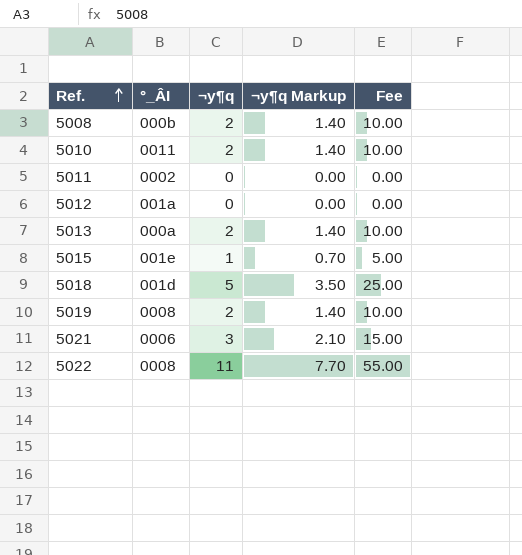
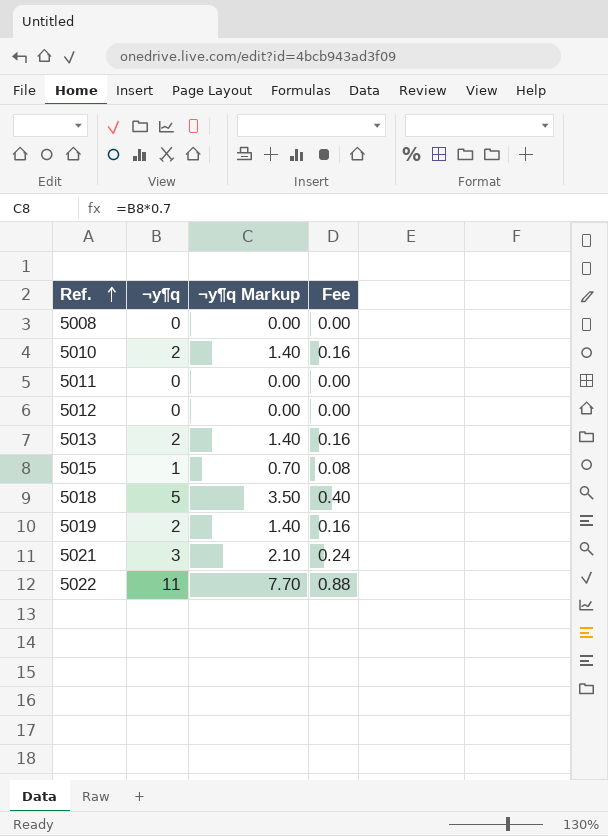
column °_ÂI | position: 2 -> none
column Fee | formula: [¬y¶q] * 5 -> [¬y¶q] * 0.08
5008 | ¬y¶q: 2 -> 0
5008 | ¬y¶q Markup: 1.40 -> 0.00

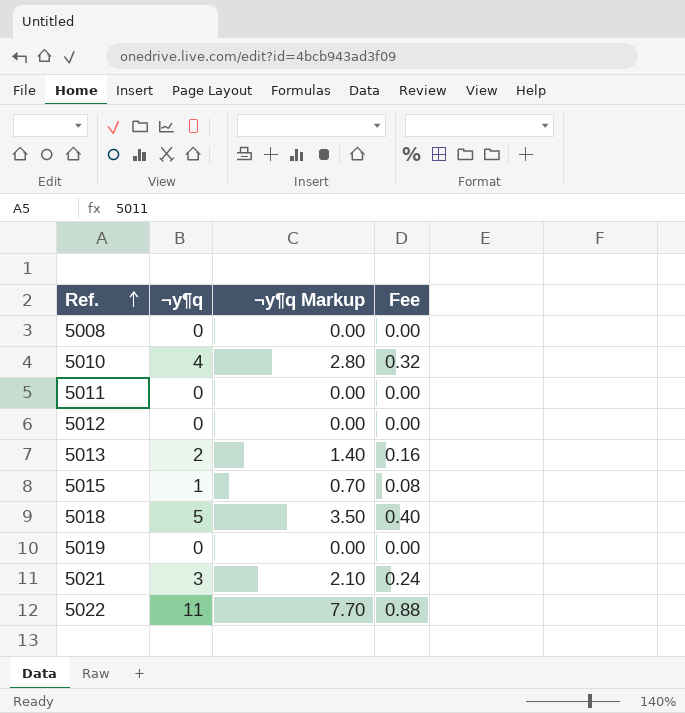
5010 | ¬y¶q: 2 -> 4
5010 | ¬y¶q Markup: 1.40 -> 2.80
5010 | Fee: 0.16 -> 0.32
5019 | ¬y¶q: 2 -> 0
5019 | ¬y¶q Markup: 1.40 -> 0.00
5019 | Fee: 0.16 -> 0.00

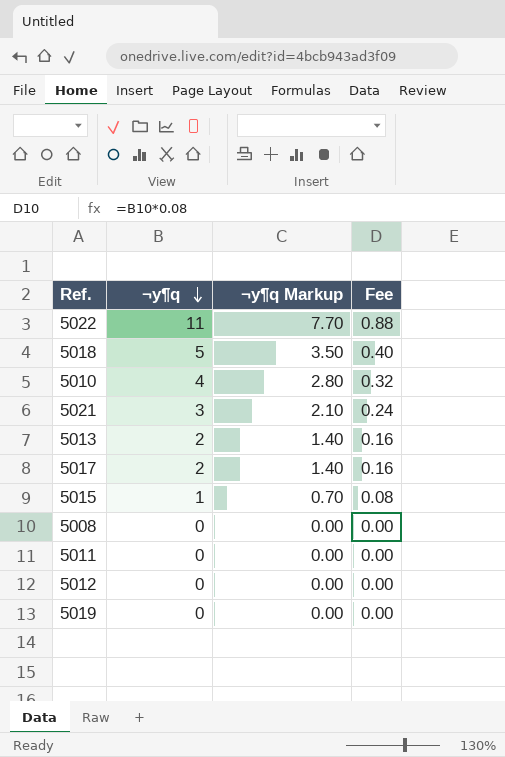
row order: Ref. ascending -> ¬y¶q descending
row 5017: none -> 2 | 1.40 | 0.16

